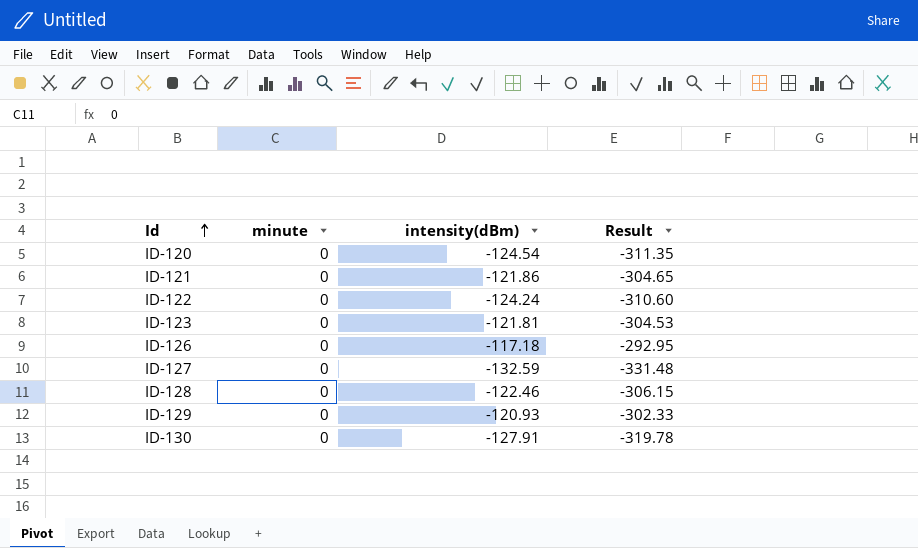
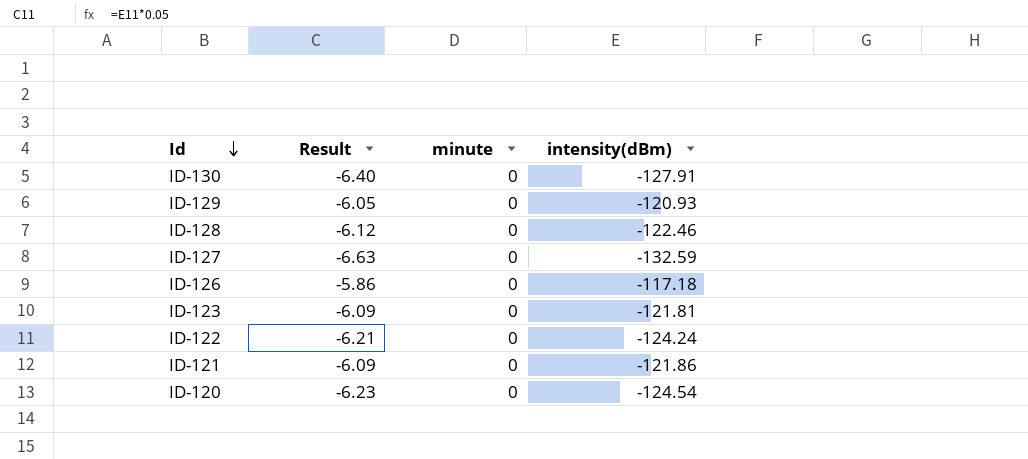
row order: Id ascending -> Id descending
column Result | formula: [intensity(dBm)] * 2.5 -> [intensity(dBm)] * 0.05
column Result | position: 4 -> 2

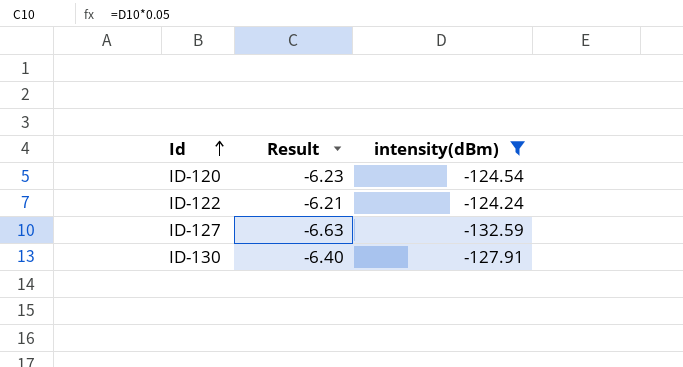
filter: none -> intensity(dBm) <= -124.24
row order: Id descending -> Id ascending
column minute | position: 3 -> none

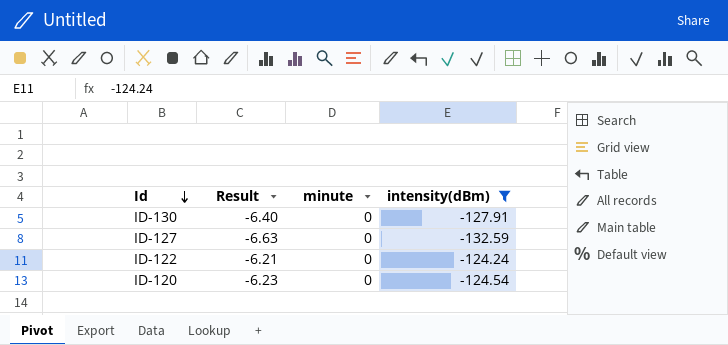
row order: Id ascending -> Id descending
column minute | position: none -> 3

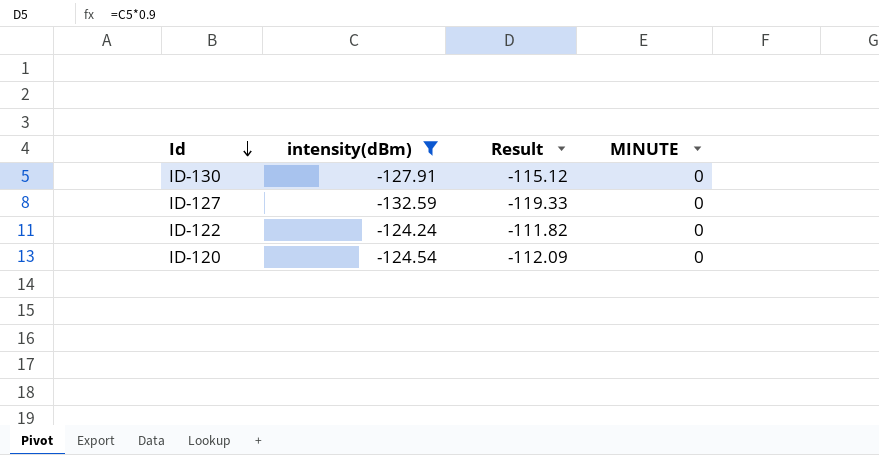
column intensity(dBm) | position: 4 -> 2
column Result | formula: [intensity(dBm)] * 0.05 -> [intensity(dBm)] * 0.9
column name: minute -> MINUTE

